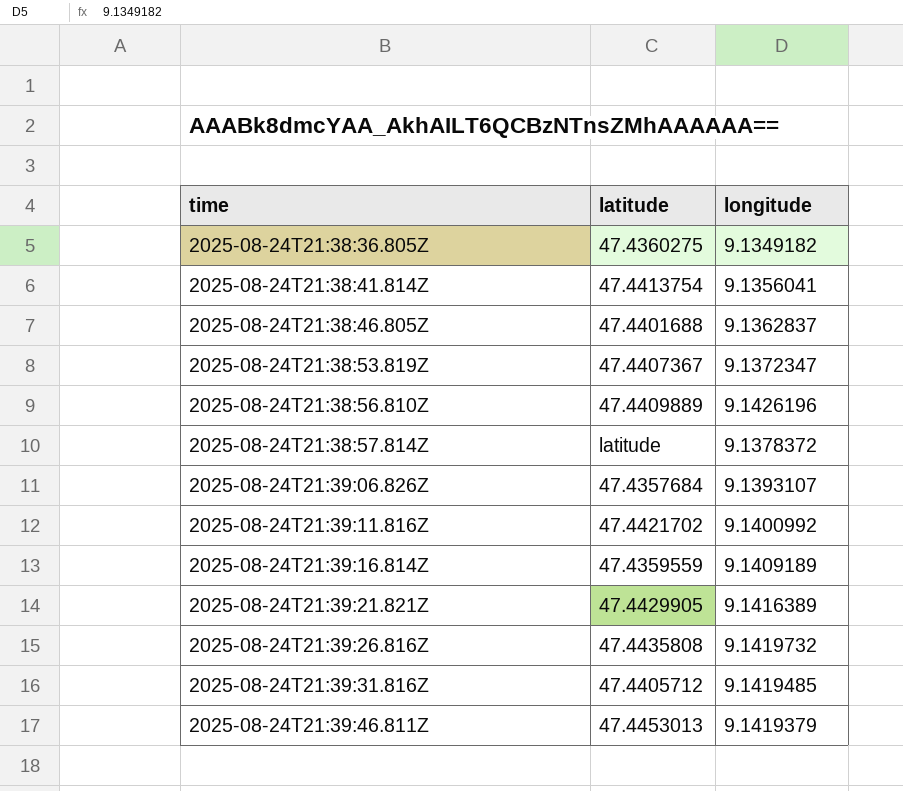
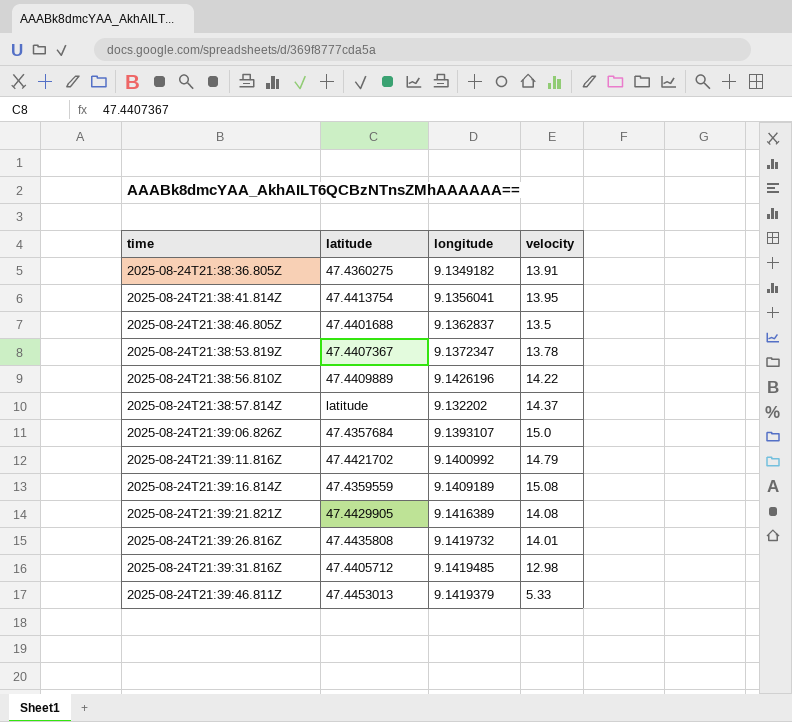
column velocity | position: none -> 4
2025-08-24T21:38:57.814Z | longitude: 9.1378372 -> 9.132202

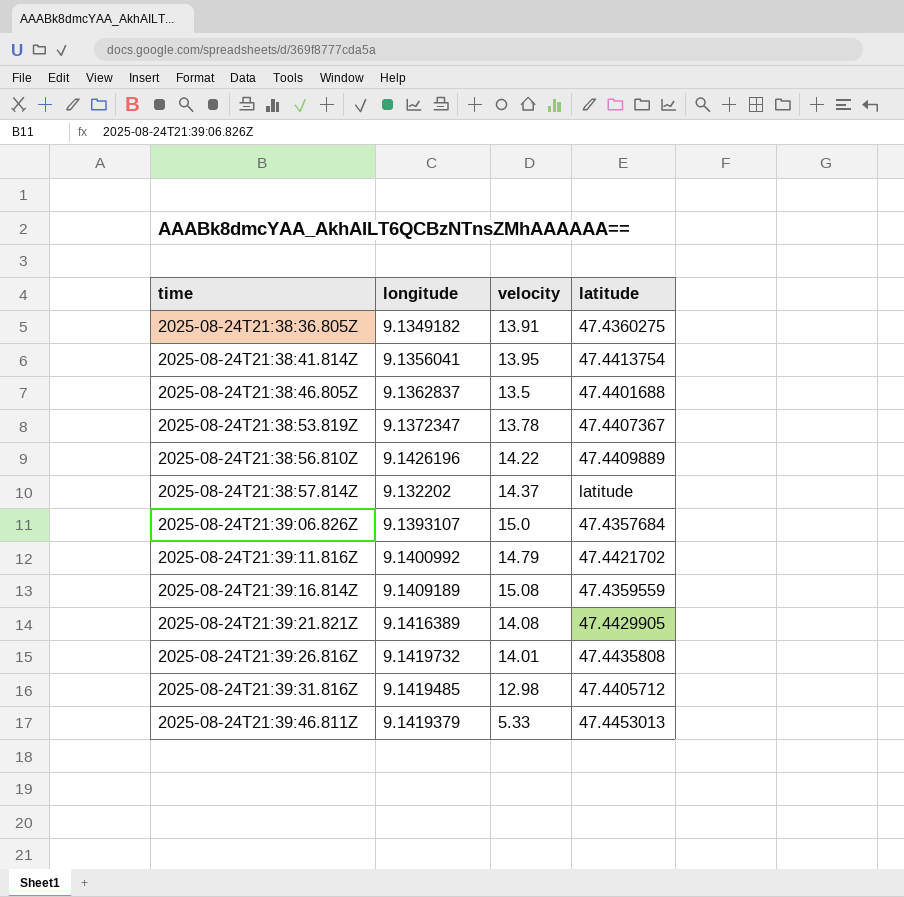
column latitude | position: 2 -> 4

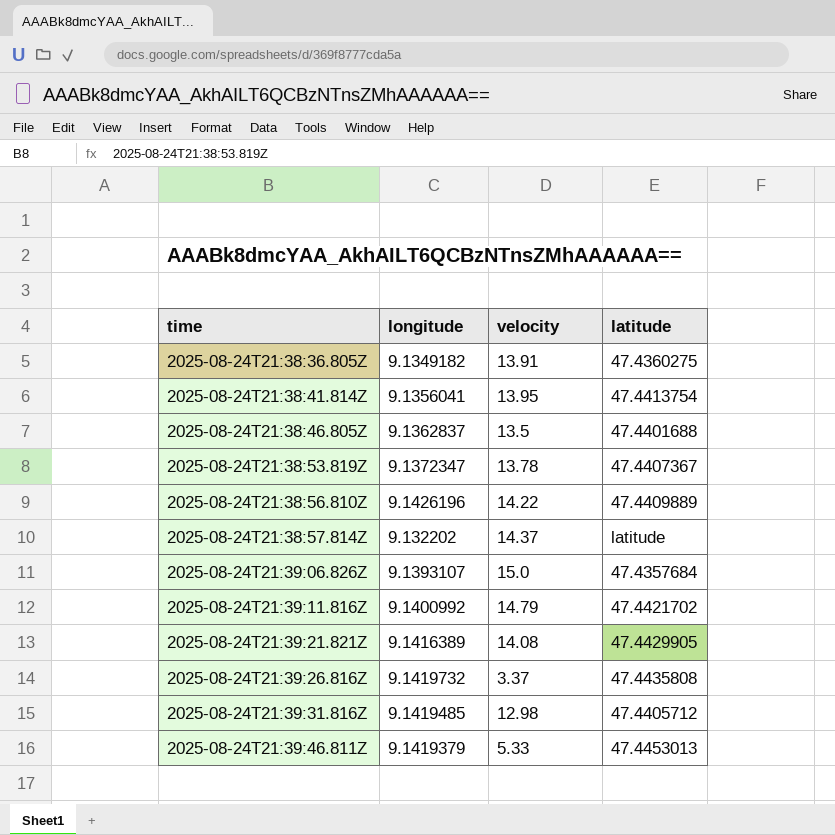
row 2025-08-24T21:39:16.814Z: 9.1409189 | 15.08 | 47.4359559 -> none
2025-08-24T21:39:26.816Z | velocity: 14.01 -> 3.37

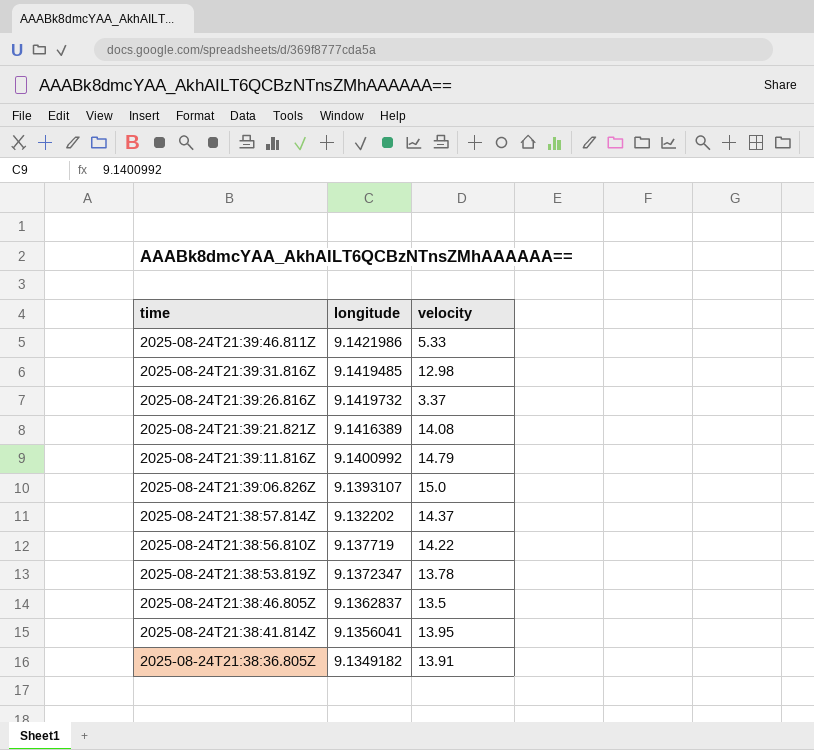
row order: time ascending -> time descending
column latitude | position: 4 -> none
2025-08-24T21:39:46.811Z | longitude: 9.1419379 -> 9.1421986
2025-08-24T21:38:56.810Z | longitude: 9.1426196 -> 9.137719

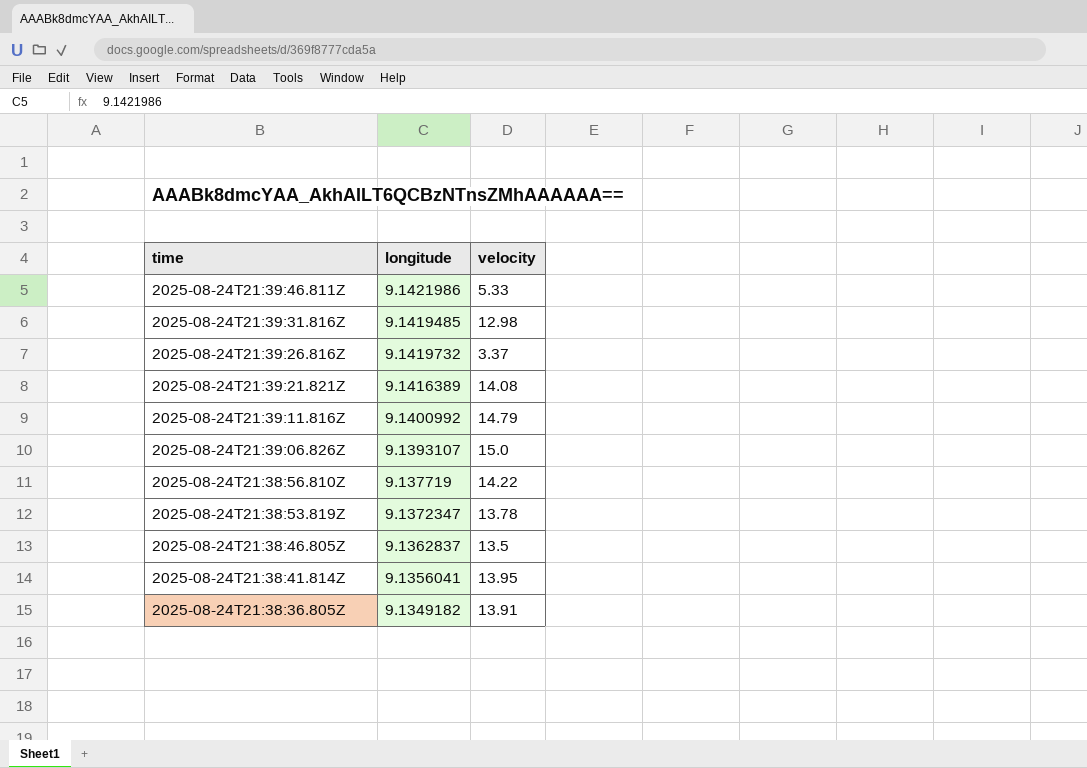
row 2025-08-24T21:38:57.814Z: 9.132202 | 14.37 -> none

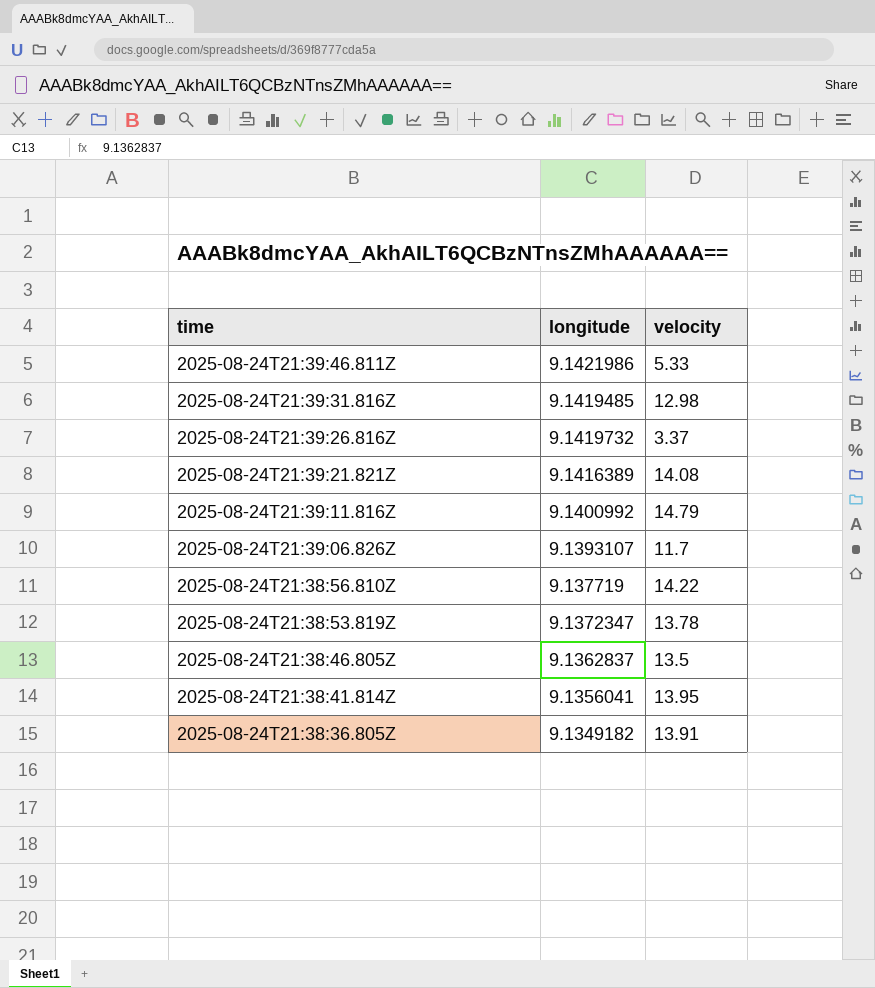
2025-08-24T21:39:06.826Z | velocity: 15.0 -> 11.7

